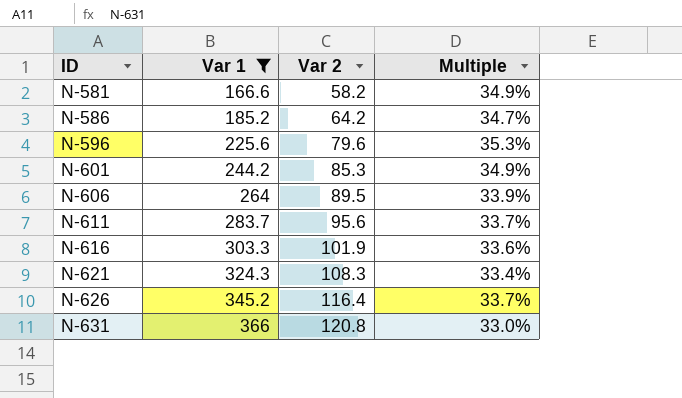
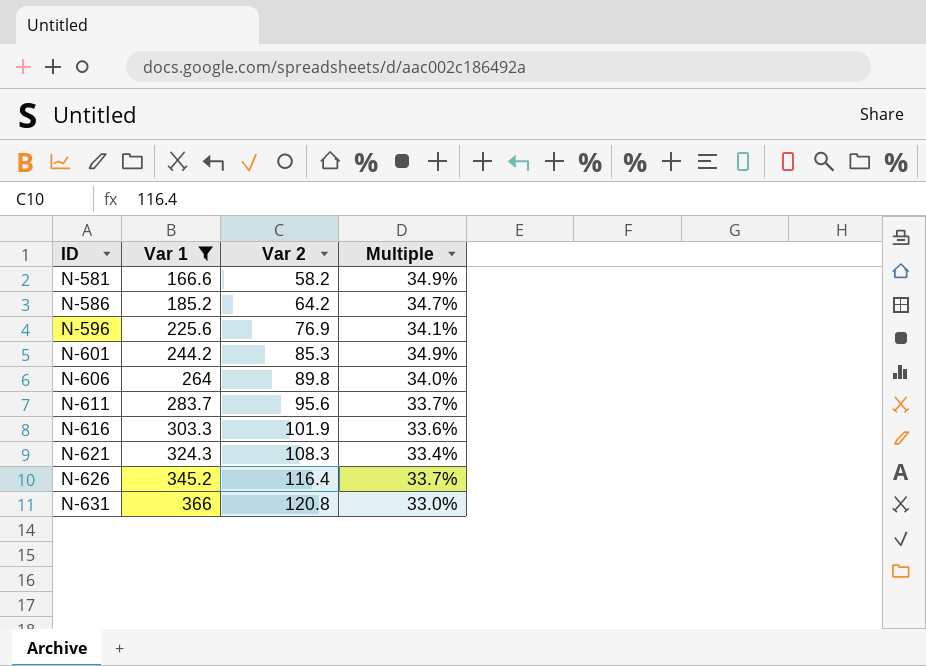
N-596 | Var 2: 79.6 -> 76.9
N-596 | Multiple: 35.3% -> 34.1%
N-606 | Var 2: 89.5 -> 89.8
N-606 | Multiple: 33.9% -> 34.0%

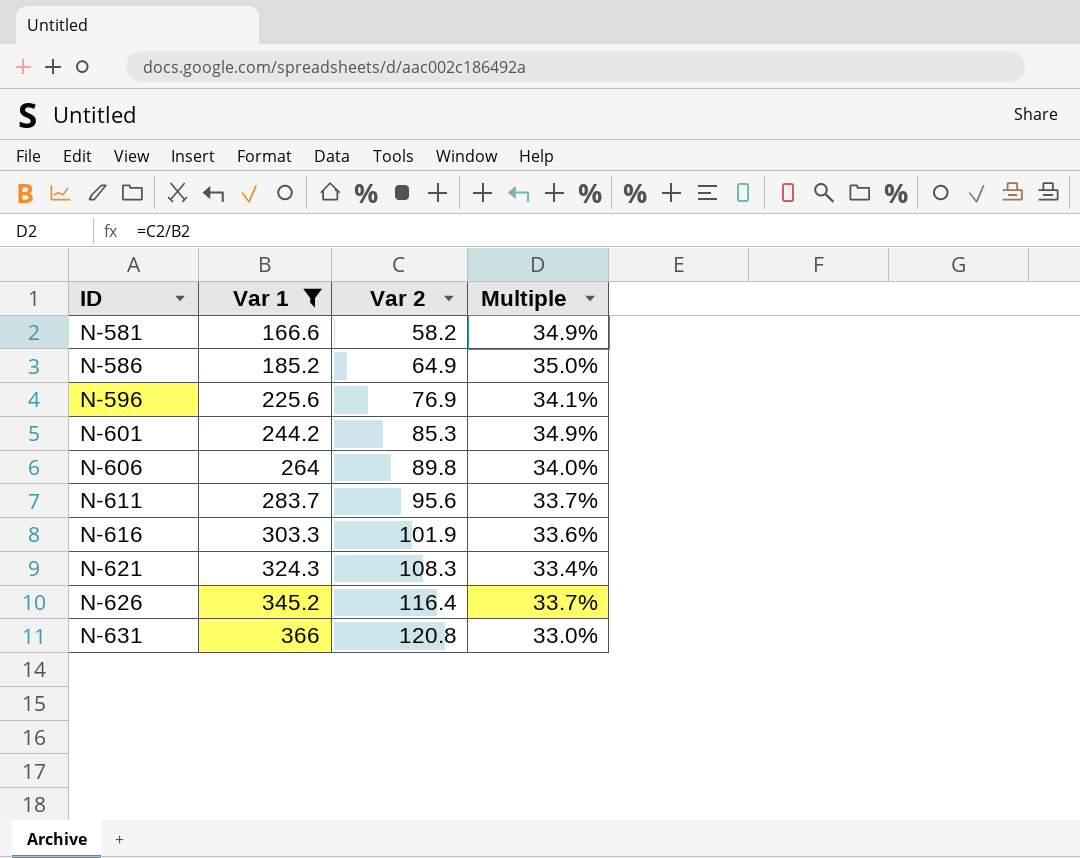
N-586 | Var 2: 64.2 -> 64.9
N-586 | Multiple: 34.7% -> 35.0%

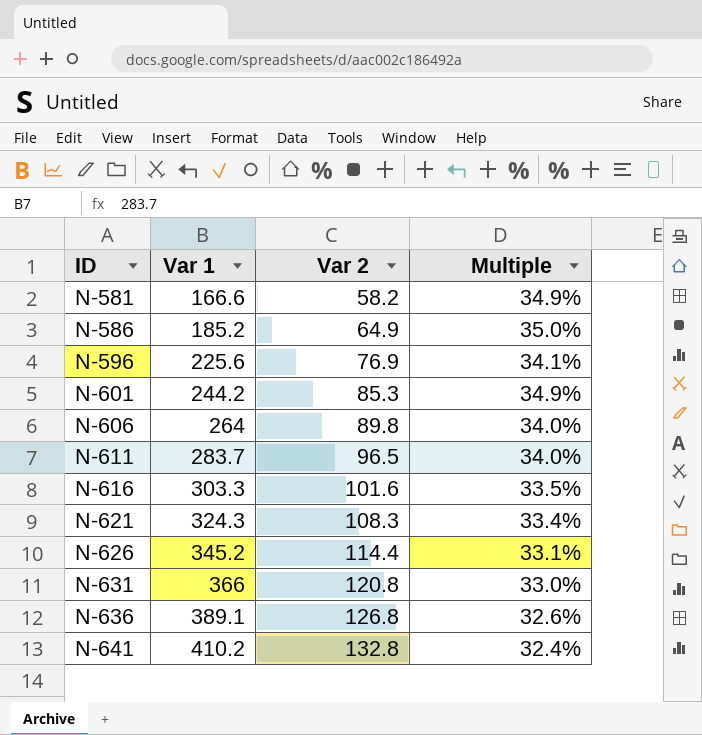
filter: Var 1 <= 366 -> none
N-611 | Var 2: 95.6 -> 96.5
N-611 | Multiple: 33.7% -> 34.0%
N-616 | Var 2: 101.9 -> 101.6
N-616 | Multiple: 33.6% -> 33.5%
N-626 | Var 2: 116.4 -> 114.4
N-626 | Multiple: 33.7% -> 33.1%

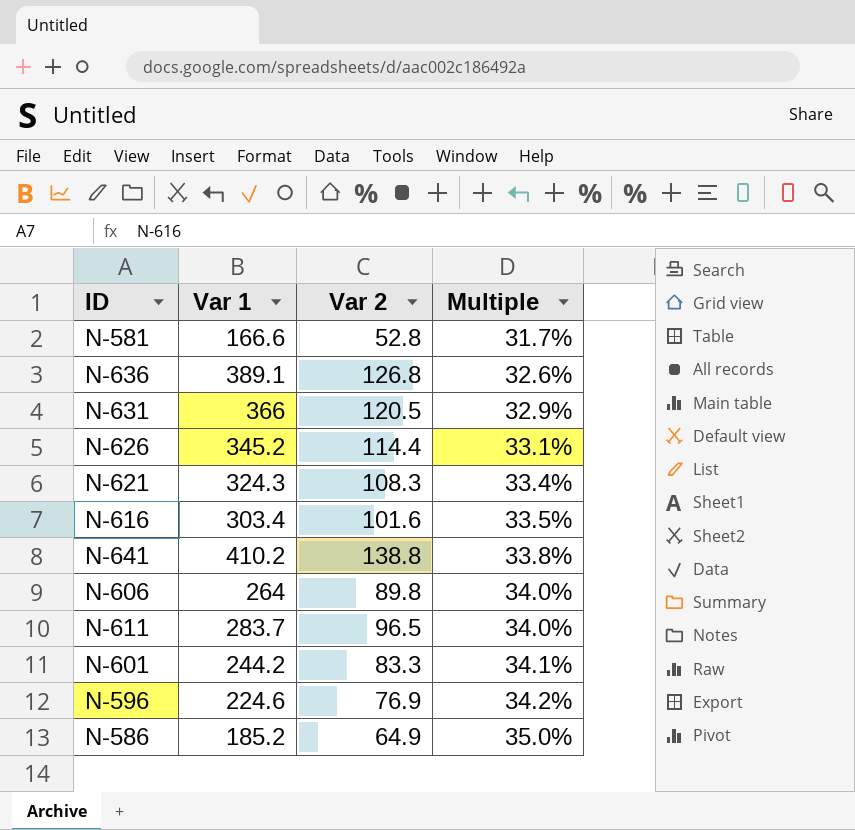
row order: ID ascending -> Multiple ascending
N-581 | Var 2: 58.2 -> 52.8
N-581 | Multiple: 34.9% -> 31.7%
N-631 | Var 2: 120.8 -> 120.5
N-631 | Multiple: 33.0% -> 32.9%
N-616 | Var 1: 303.3 -> 303.4
N-641 | Var 2: 132.8 -> 138.8
N-641 | Multiple: 32.4% -> 33.8%
N-601 | Var 2: 85.3 -> 83.3
N-601 | Multiple: 34.9% -> 34.1%
N-596 | Var 1: 225.6 -> 224.6
N-596 | Multiple: 34.1% -> 34.2%

